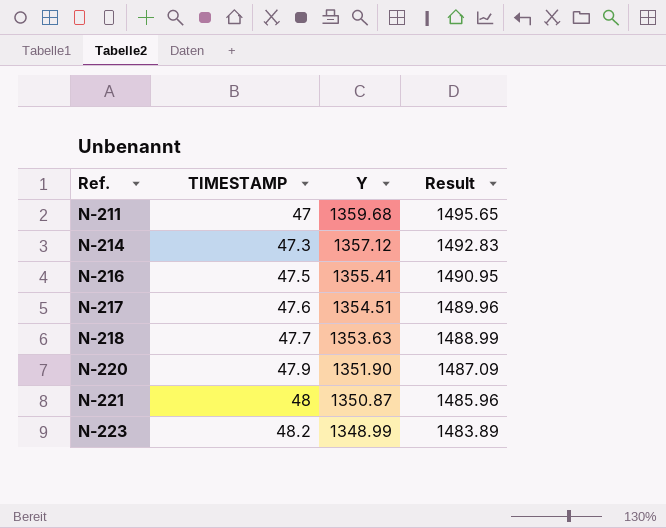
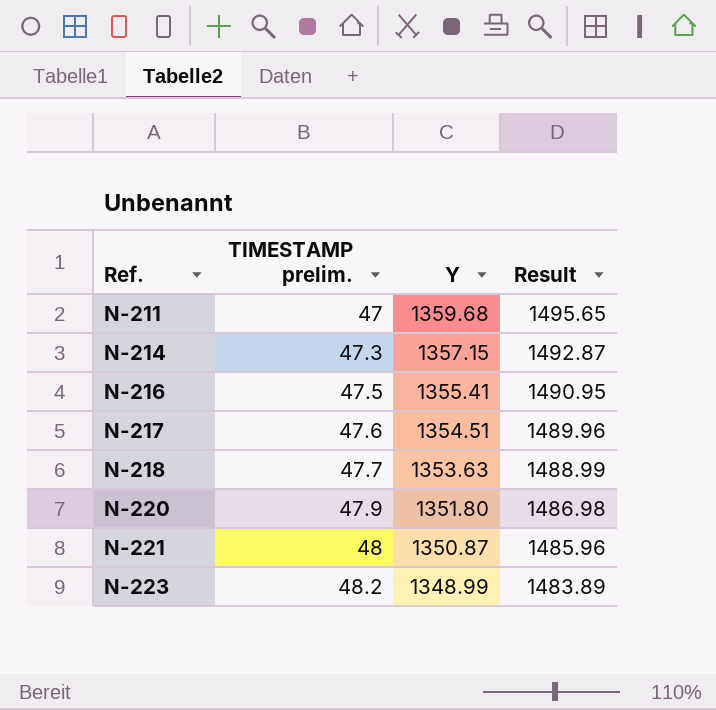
column name: TIMESTAMP -> TIMESTAMP prelim.
N-214 | Y: 1357.12 -> 1357.15
N-214 | Result: 1492.83 -> 1492.87
N-220 | Y: 1351.90 -> 1351.80
N-220 | Result: 1487.09 -> 1486.98

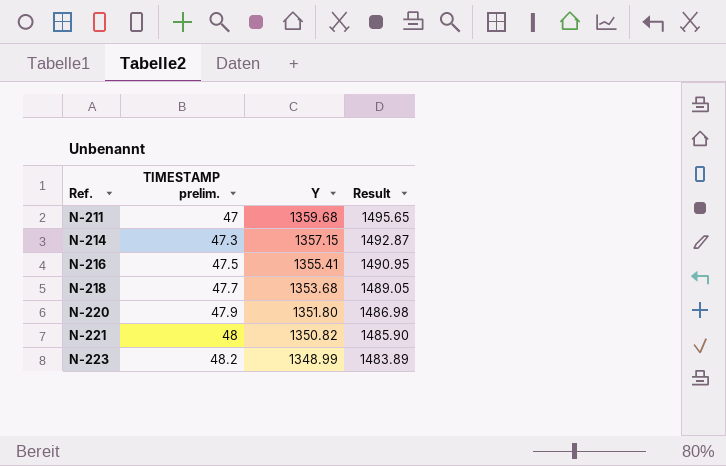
row N-217: 47.6 | 1354.51 | 1489.96 -> none
N-218 | Y: 1353.63 -> 1353.68
N-218 | Result: 1488.99 -> 1489.05
N-221 | Y: 1350.87 -> 1350.82
N-221 | Result: 1485.96 -> 1485.90

